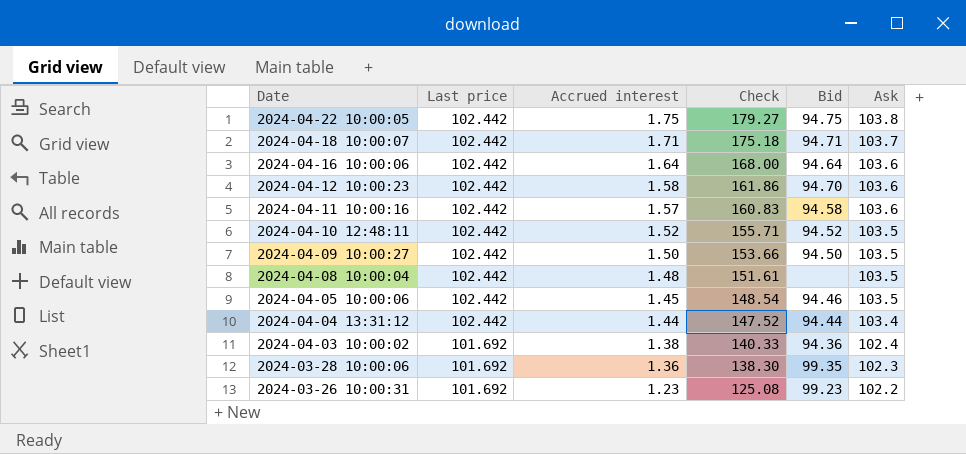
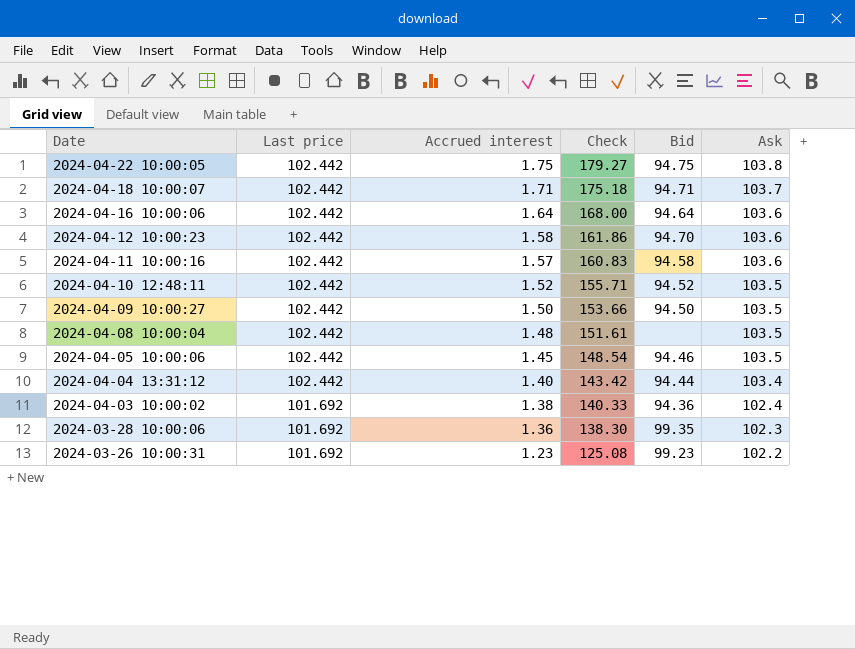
2024-04-04 13:31:12 | Accrued interest: 1.44 -> 1.40
2024-04-04 13:31:12 | Check: 147.52 -> 143.42

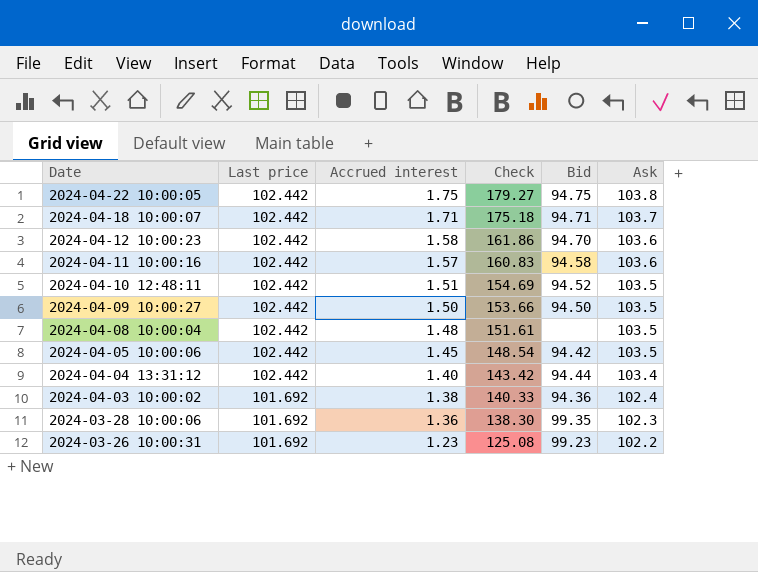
row 2024-04-16 10:00:06: 102.442 | 1.64 | 168.00 | 94.64 | 103.6 -> none
2024-04-10 12:48:11 | Accrued interest: 1.52 -> 1.51
2024-04-10 12:48:11 | Check: 155.71 -> 154.69
2024-04-05 10:00:06 | Bid: 94.46 -> 94.42

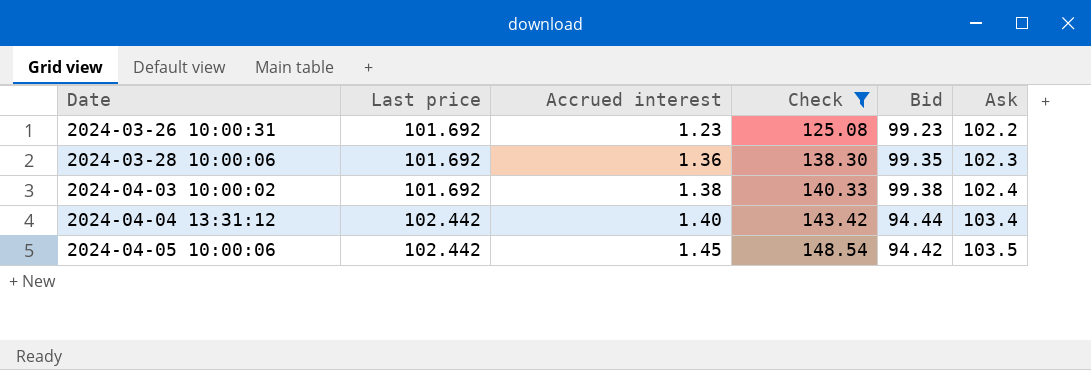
filter: none -> Check <= 148.54
row order: Date descending -> Date ascending
2024-04-03 10:00:02 | Bid: 94.36 -> 99.38

